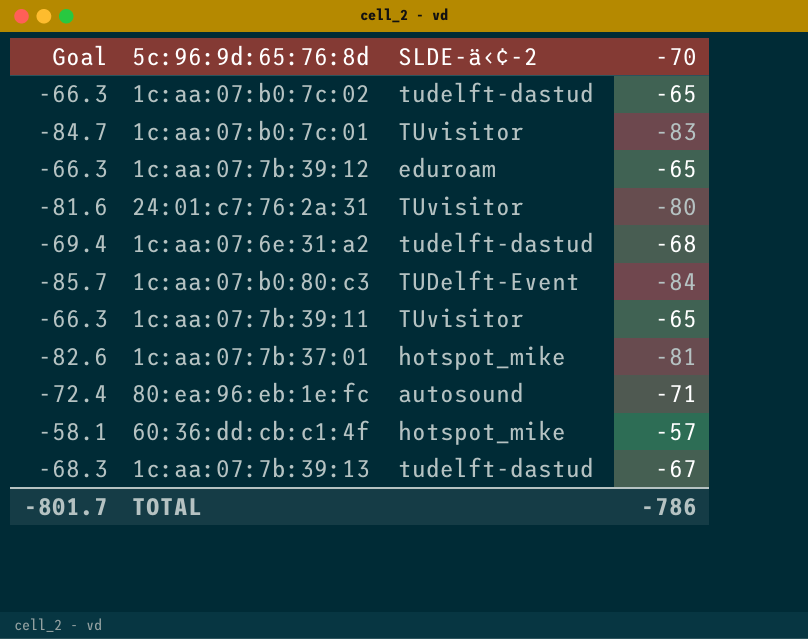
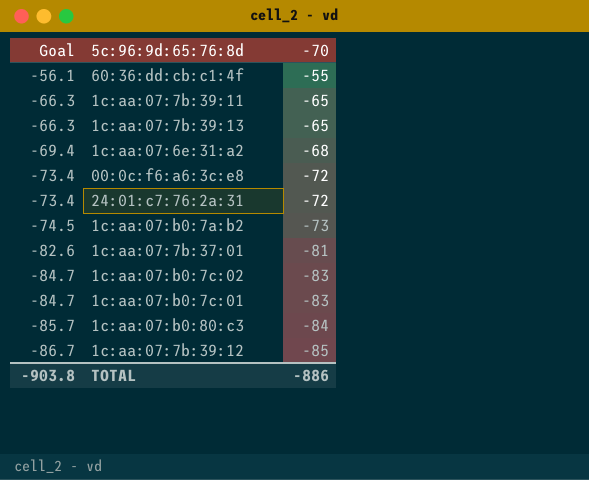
row order: none -> Goal descending
column SLDE-ä‹¢-2 | position: 3 -> none
row 80:ea:96:eb:1e:fc: -72.4 | autosound | -71 -> none
60:36:dd:cb:c1:4f | Goal: -58.1 -> -56.1
60:36:dd:cb:c1:4f | -70: -57 -> -55
1c:aa:07:7b:39:13 | Goal: -68.3 -> -66.3
1c:aa:07:7b:39:13 | -70: -67 -> -65
row 00:0c:f6:a6:3c:e8: none -> -73.4 | -72
24:01:c7:76:2a:31 | Goal: -81.6 -> -73.4
24:01:c7:76:2a:31 | -70: -80 -> -72
row 1c:aa:07:b0:7a:b2: none -> -74.5 | -73
1c:aa:07:b0:7c:02 | Goal: -66.3 -> -84.7
1c:aa:07:b0:7c:02 | -70: -65 -> -83
1c:aa:07:7b:39:12 | Goal: -66.3 -> -86.7
1c:aa:07:7b:39:12 | -70: -65 -> -85
TOTAL | Goal: -801.7 -> -903.8
TOTAL | -70: -786 -> -886

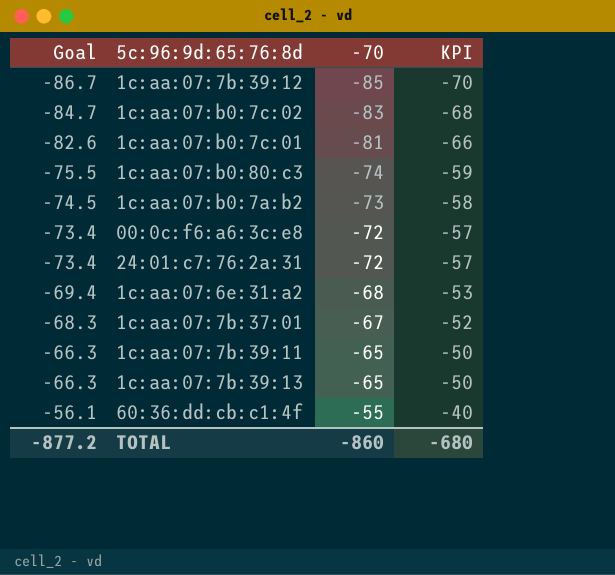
row order: Goal descending -> Goal ascending
column KPI | formula: none -> [-70] + 15
1c:aa:07:b0:7c:01 | Goal: -84.7 -> -82.6
1c:aa:07:b0:7c:01 | -70: -83 -> -81
1c:aa:07:b0:80:c3 | Goal: -85.7 -> -75.5
1c:aa:07:b0:80:c3 | -70: -84 -> -74
1c:aa:07:7b:37:01 | Goal: -82.6 -> -68.3
1c:aa:07:7b:37:01 | -70: -81 -> -67
TOTAL | Goal: -903.8 -> -877.2
TOTAL | -70: -886 -> -860

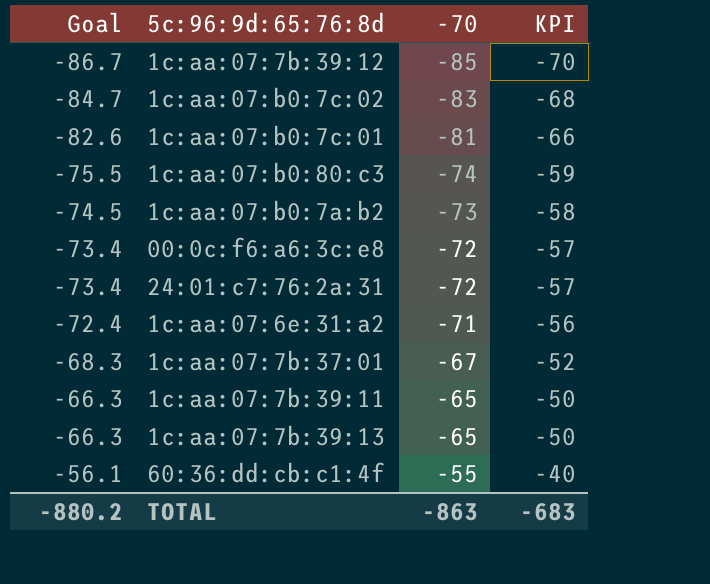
1c:aa:07:6e:31:a2 | Goal: -69.4 -> -72.4
1c:aa:07:6e:31:a2 | -70: -68 -> -71
1c:aa:07:6e:31:a2 | KPI: -53 -> -56
TOTAL | Goal: -877.2 -> -880.2
TOTAL | -70: -860 -> -863
TOTAL | KPI: -680 -> -683

